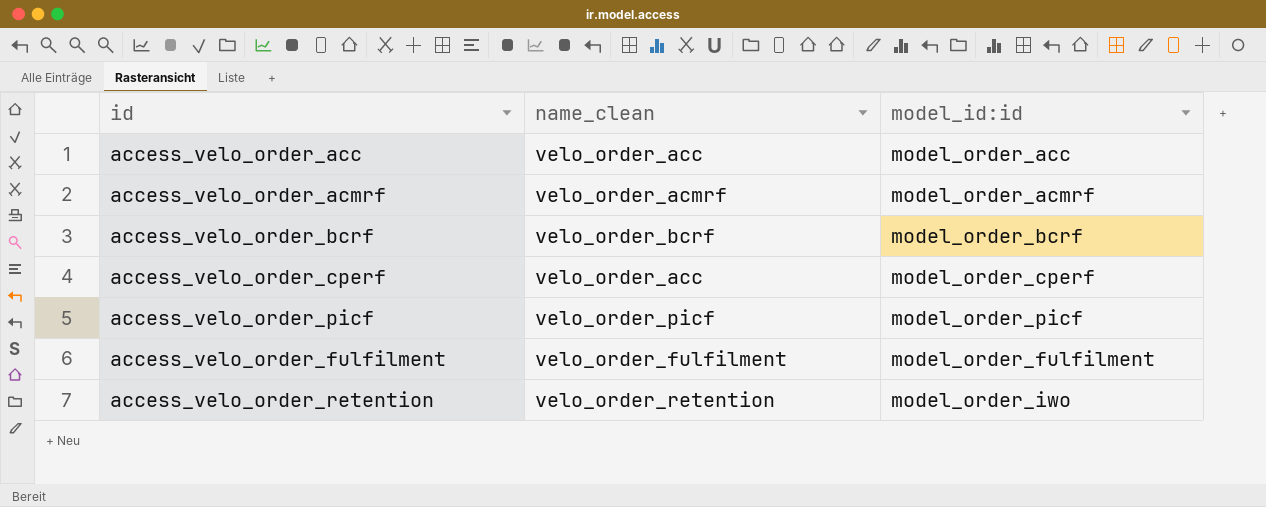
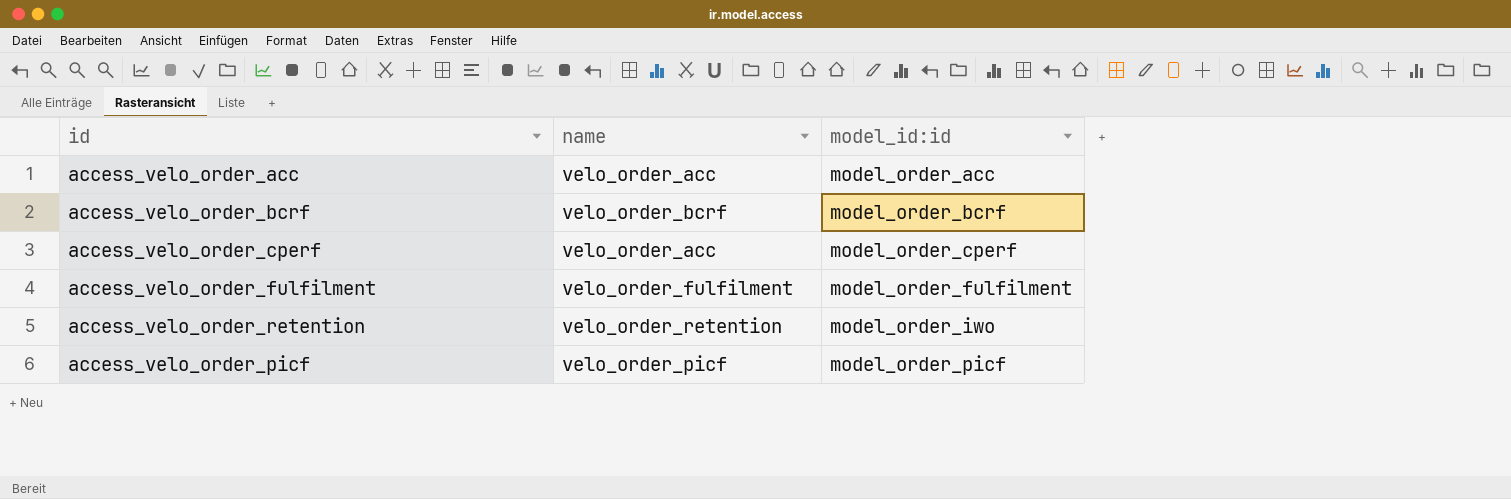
row order: none -> model_id:id ascending
column name: name_clean -> name
row access_velo_order_acmrf: velo_order_acmrf | model_order_acmrf -> none

